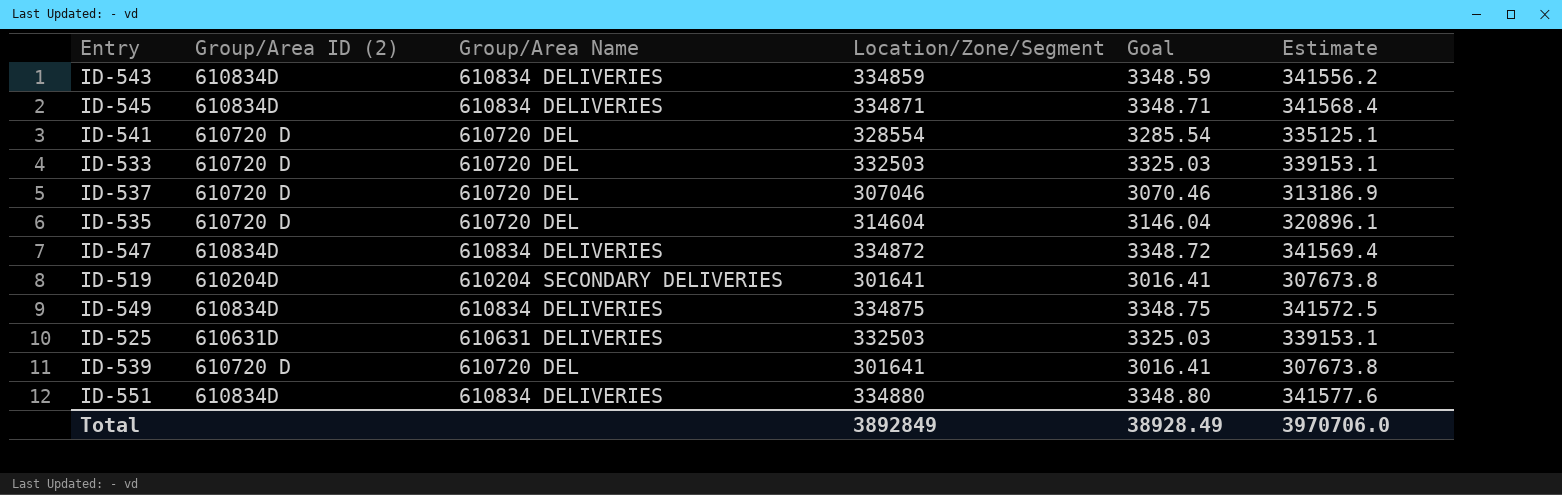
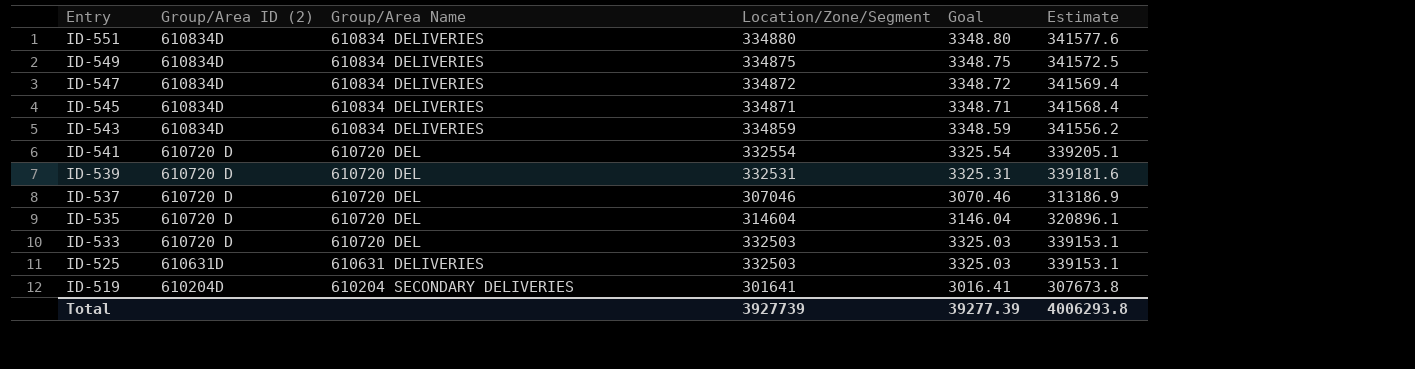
row order: none -> Entry descending
ID-541 | Location/Zone/Segment: 328554 -> 332554
ID-541 | Goal: 3285.54 -> 3325.54
ID-541 | Estimate: 335125.1 -> 339205.1
ID-539 | Location/Zone/Segment: 301641 -> 332531
ID-539 | Goal: 3016.41 -> 3325.31
ID-539 | Estimate: 307673.8 -> 339181.6
Total | Location/Zone/Segment: 3892849 -> 3927739
Total | Goal: 38928.49 -> 39277.39
Total | Estimate: 3970706.0 -> 4006293.8

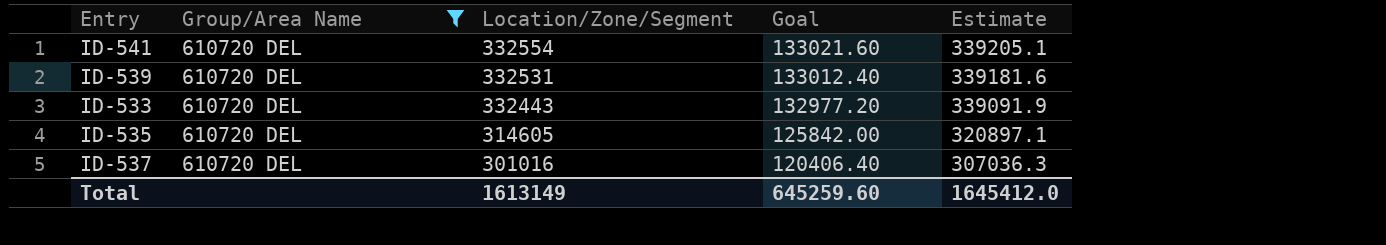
filter: none -> Group/Area Name = 610720 DEL
row order: Entry descending -> Location/Zone/Segment descending
column Group/Area ID (2) | position: 2 -> none
column Goal | formula: [Location/Zone/Segment] * 0.01 -> [Location/Zone/Segment] * 0.4
ID-533 | Location/Zone/Segment: 332503 -> 332443
ID-533 | Estimate: 339153.1 -> 339091.9
ID-535 | Location/Zone/Segment: 314604 -> 314605
ID-535 | Estimate: 320896.1 -> 320897.1
ID-537 | Location/Zone/Segment: 307046 -> 301016
ID-537 | Estimate: 313186.9 -> 307036.3
Total | Location/Zone/Segment: 3927739 -> 1613149
Total | Goal: 39277.39 -> 645259.60
Total | Estimate: 4006293.8 -> 1645412.0

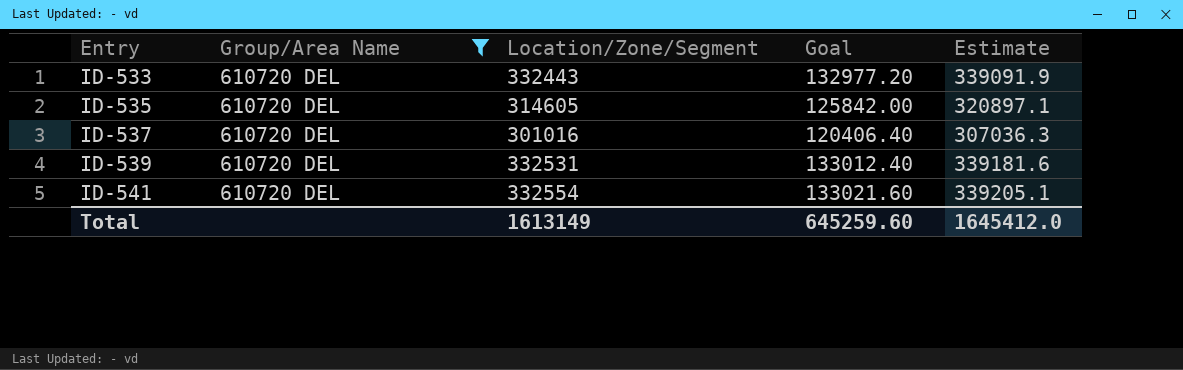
row order: Location/Zone/Segment descending -> Entry ascending

